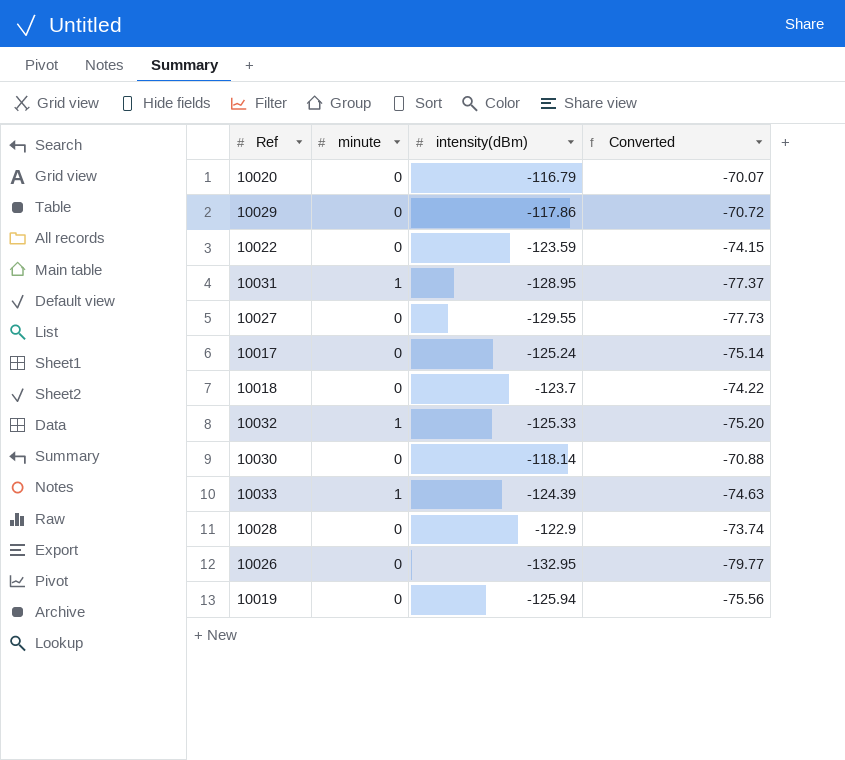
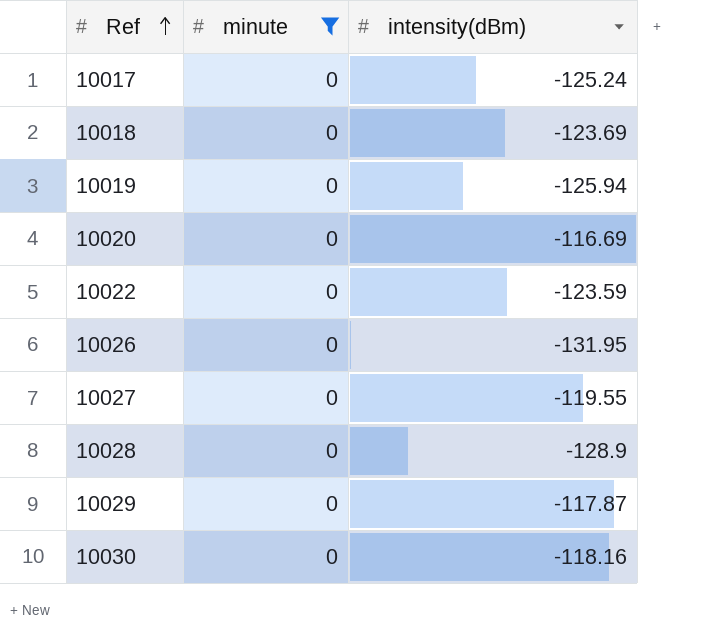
filter: none -> minute = 0
row order: none -> Ref ascending
column Converted | formula: [intensity(dBm)] * 0.6 -> none
10018 | intensity(dBm): -123.7 -> -123.69
10020 | intensity(dBm): -116.79 -> -116.69
10026 | intensity(dBm): -132.95 -> -131.95
10027 | intensity(dBm): -129.55 -> -119.55
10028 | intensity(dBm): -122.9 -> -128.9
10029 | intensity(dBm): -117.86 -> -117.87
10030 | intensity(dBm): -118.14 -> -118.16

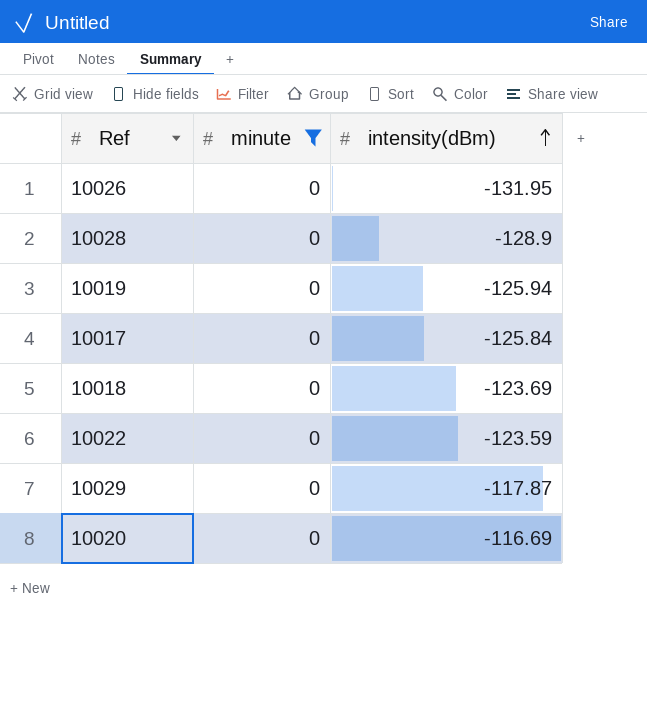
row order: Ref ascending -> intensity(dBm) ascending
row 10027: 0 | -119.55 -> none
row 10030: 0 | -118.16 -> none
10017 | intensity(dBm): -125.24 -> -125.84

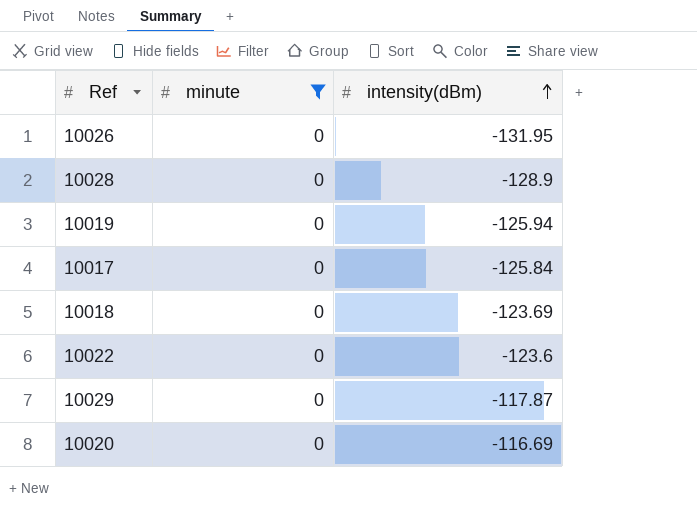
10022 | intensity(dBm): -123.59 -> -123.6

